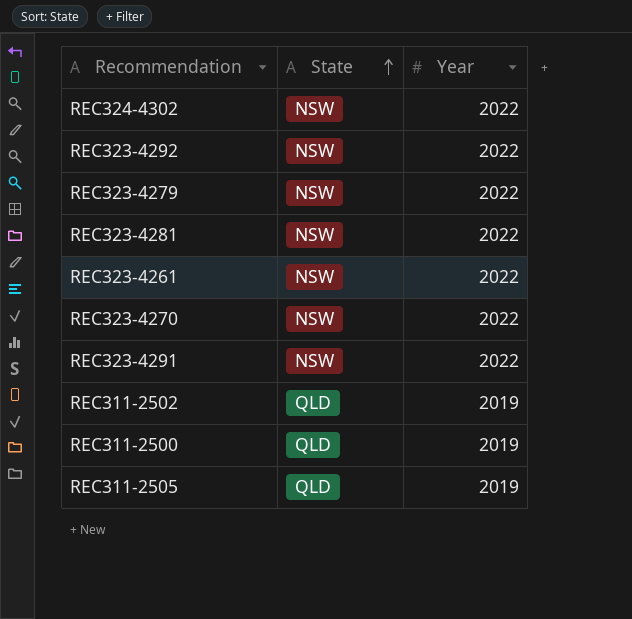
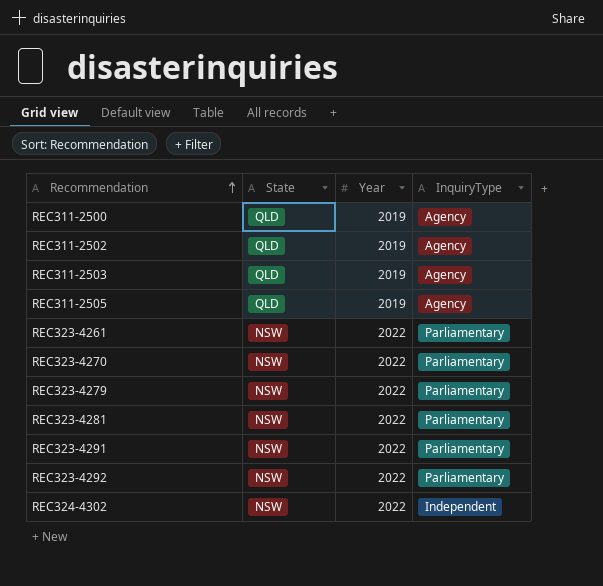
row order: State ascending -> Recommendation ascending
column InquiryType | position: none -> 4
row REC311-2503: none -> QLD | 2019 | Agency

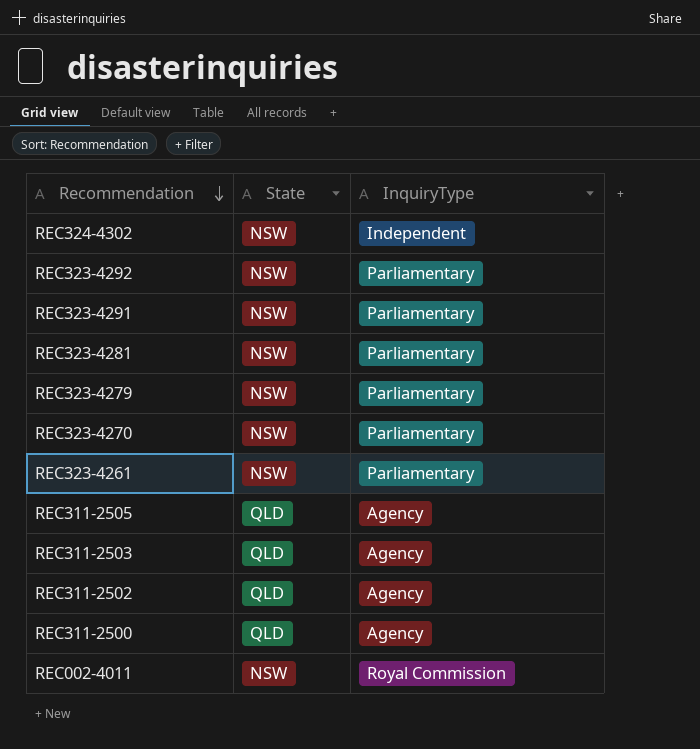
row order: Recommendation ascending -> Recommendation descending
column Year | position: 3 -> none
row REC002-4011: none -> NSW | Royal Commission

